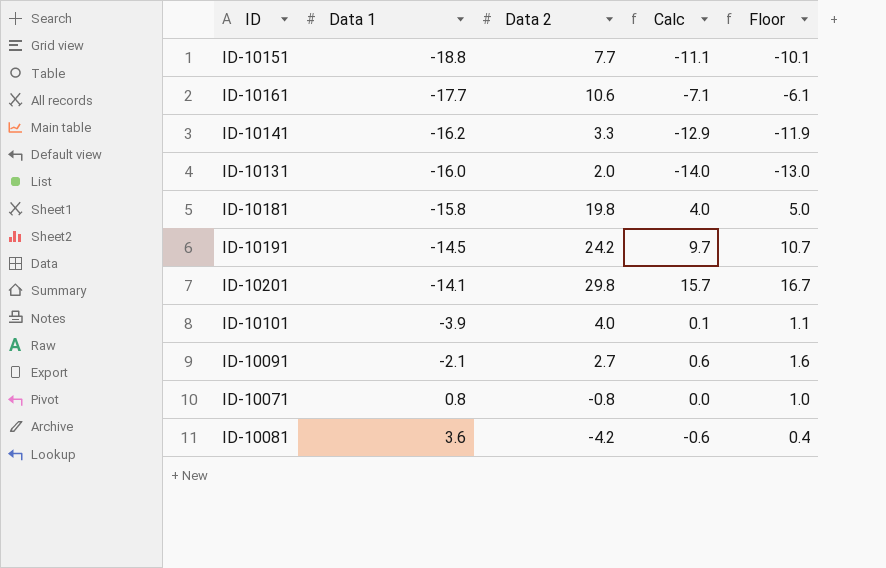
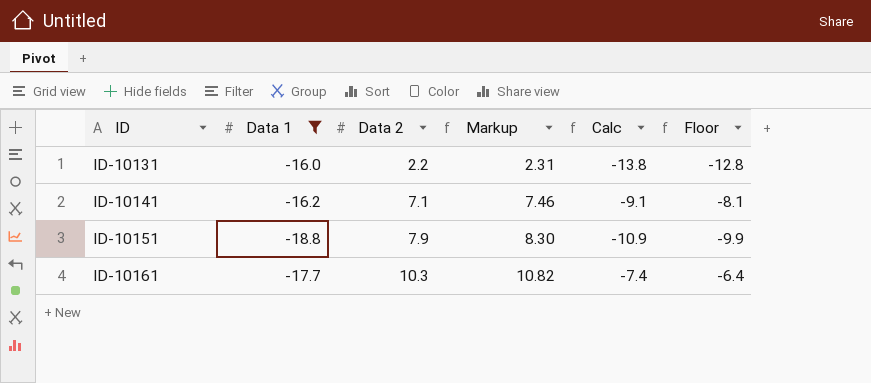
filter: none -> Data 1 <= -16.0
row order: Data 1 ascending -> ID ascending
column Markup | formula: none -> [Data 2] * 1.05
ID-10131 | Data 2: 2.0 -> 2.2
ID-10131 | Calc: -14.0 -> -13.8
ID-10131 | Floor: -13.0 -> -12.8
ID-10141 | Data 2: 3.3 -> 7.1
ID-10141 | Calc: -12.9 -> -9.1
ID-10141 | Floor: -11.9 -> -8.1
ID-10151 | Data 2: 7.7 -> 7.9
ID-10151 | Calc: -11.1 -> -10.9
ID-10151 | Floor: -10.1 -> -9.9
ID-10161 | Data 2: 10.6 -> 10.3
ID-10161 | Calc: -7.1 -> -7.4
ID-10161 | Floor: -6.1 -> -6.4

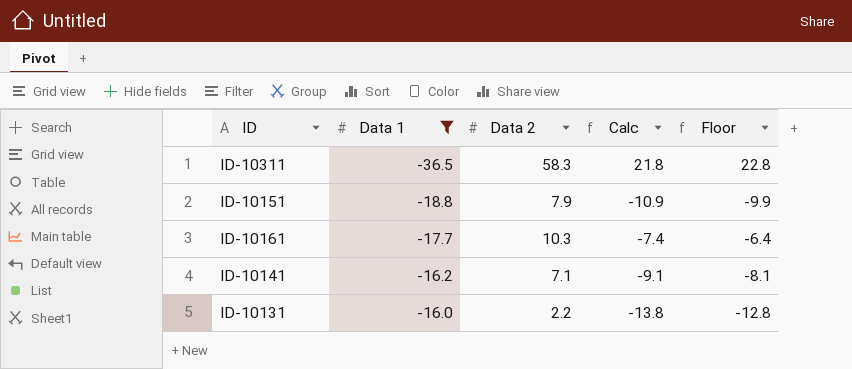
row order: ID ascending -> Data 1 ascending
column Markup | formula: [Data 2] * 1.05 -> none
row ID-10311: none -> -36.5 | 58.3 | 21.8 | 22.8

